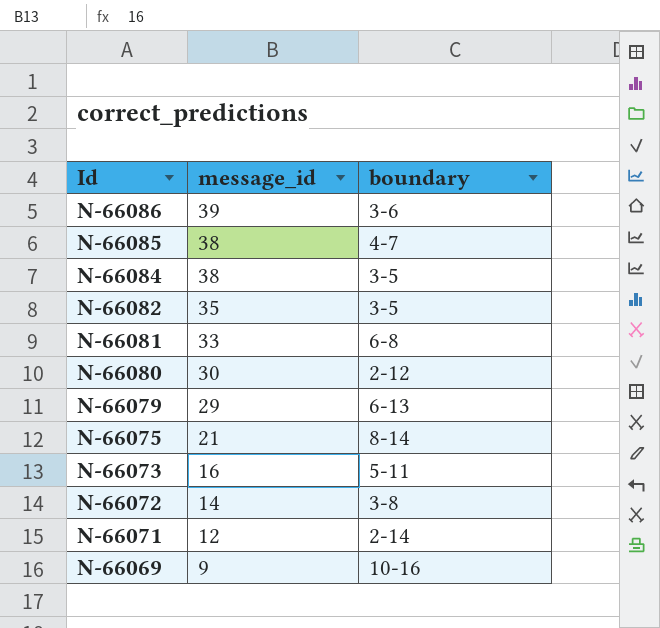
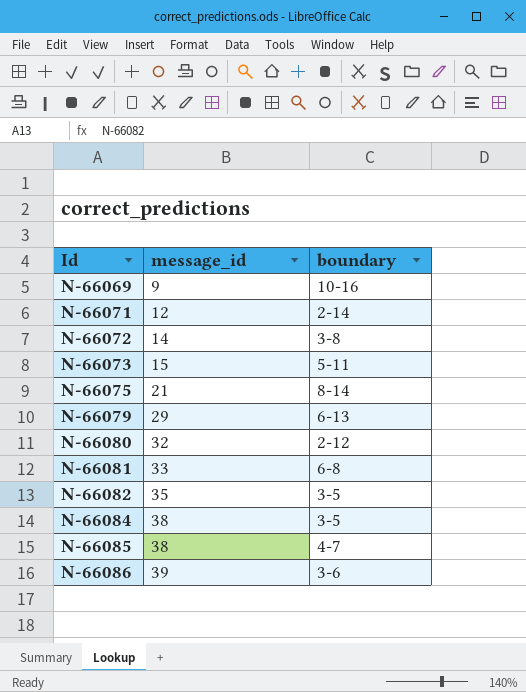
row order: Id descending -> Id ascending
N-66073 | message_id: 16 -> 15
N-66080 | message_id: 30 -> 32

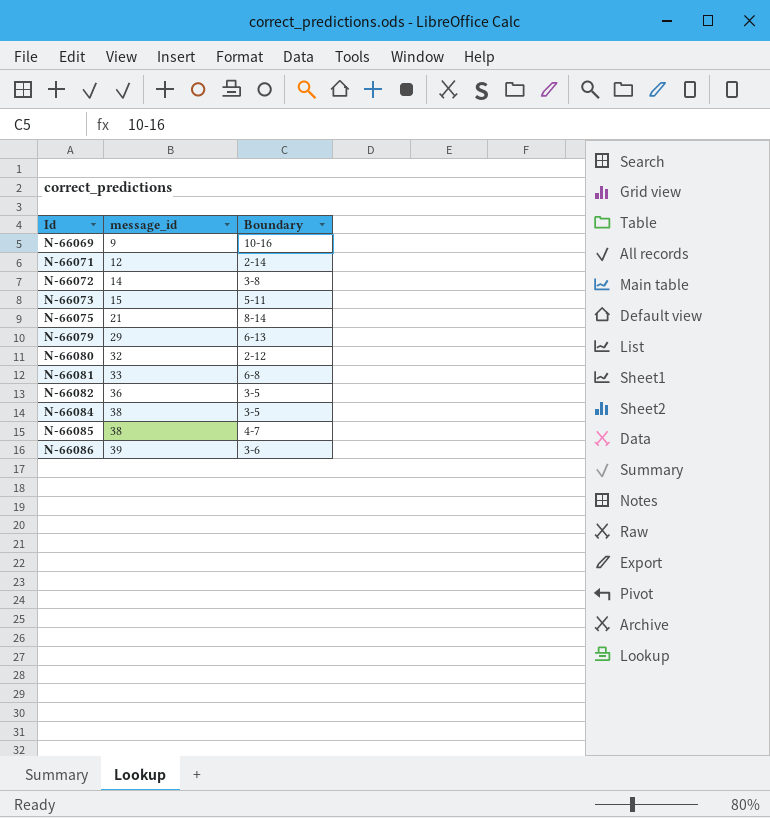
column name: boundary -> Boundary
N-66082 | message_id: 35 -> 36

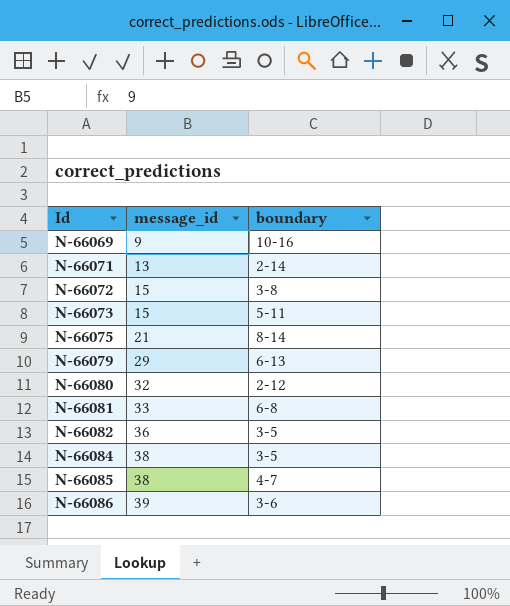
column name: Boundary -> boundary
N-66071 | message_id: 12 -> 13
N-66072 | message_id: 14 -> 15

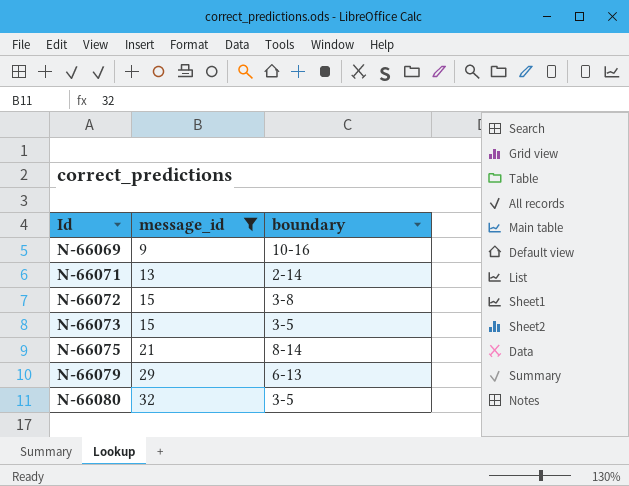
filter: none -> message_id <= 32
N-66073 | boundary: 5-11 -> 3-5
N-66080 | boundary: 2-12 -> 3-5

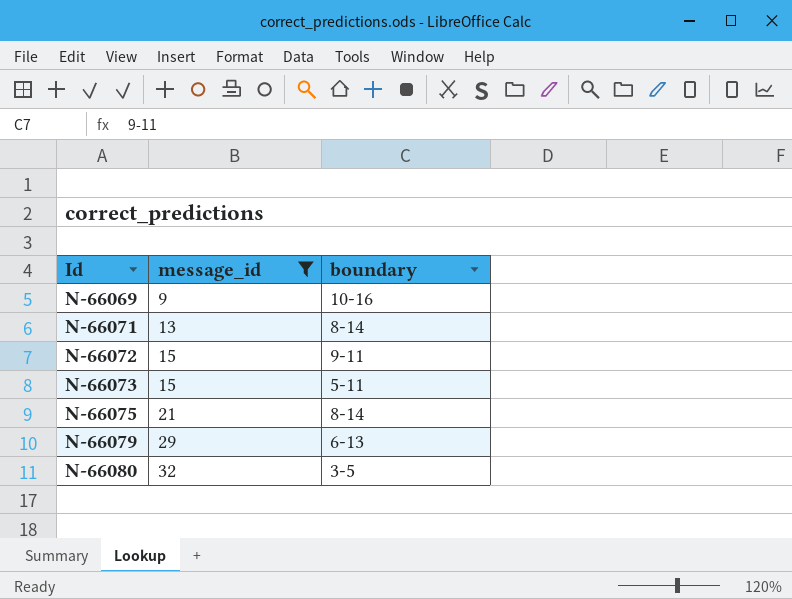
N-66071 | boundary: 2-14 -> 8-14
N-66072 | boundary: 3-8 -> 9-11
N-66073 | boundary: 3-5 -> 5-11

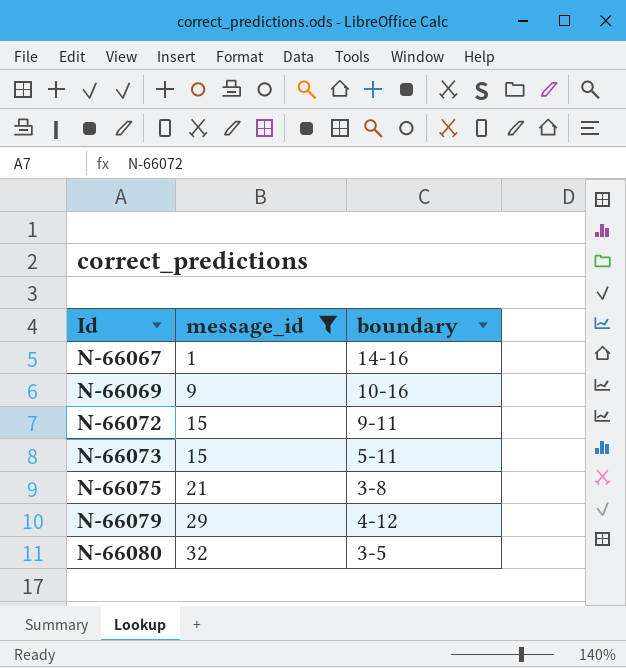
row N-66071: 13 | 8-14 -> none
row N-66067: none -> 1 | 14-16
N-66075 | boundary: 8-14 -> 3-8
N-66079 | boundary: 6-13 -> 4-12

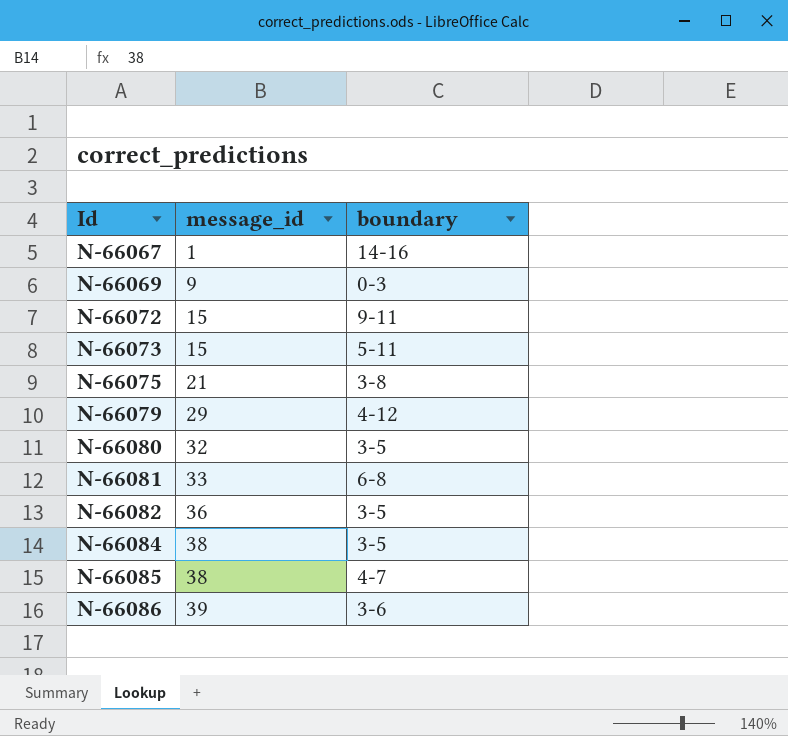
filter: message_id <= 32 -> none
N-66069 | boundary: 10-16 -> 0-3

